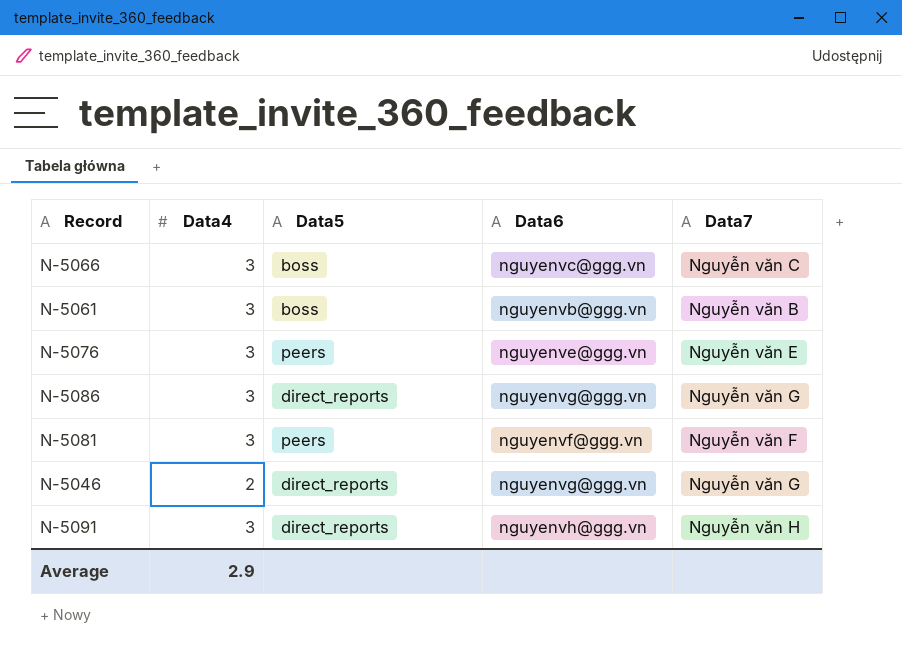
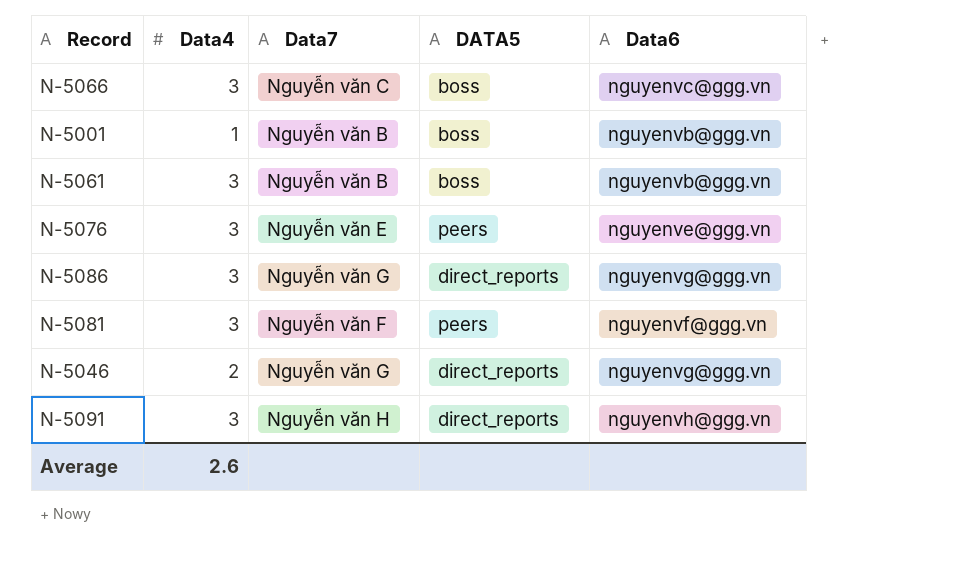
column Data7 | position: 5 -> 3
column name: Data5 -> DATA5
row N-5001: none -> 1 | Nguyễn văn B | boss | nguyenvb@ggg.vn
Average | Data4: 2.9 -> 2.6

